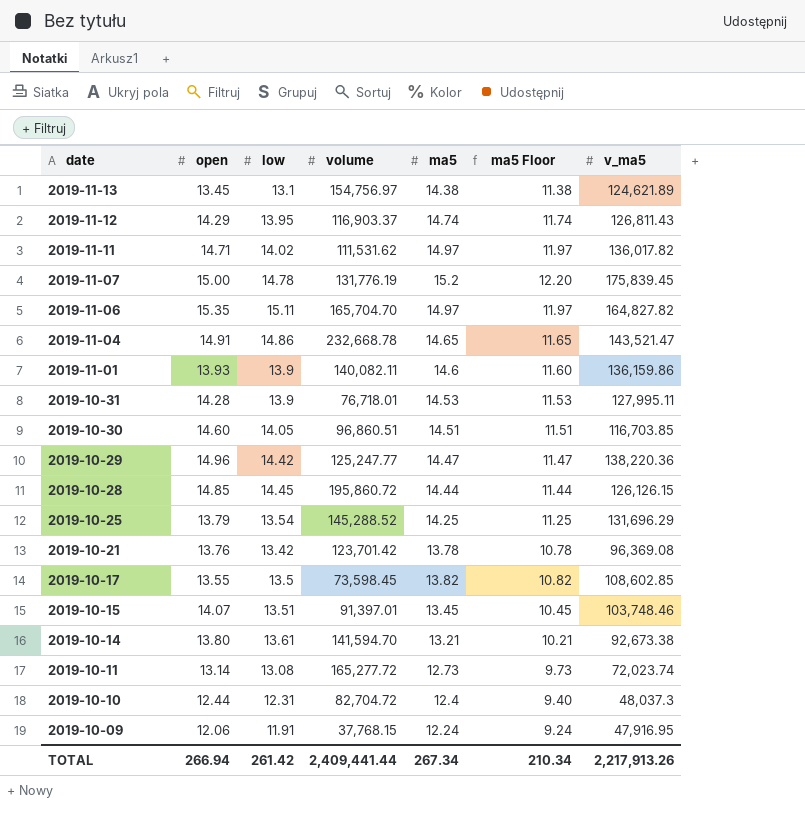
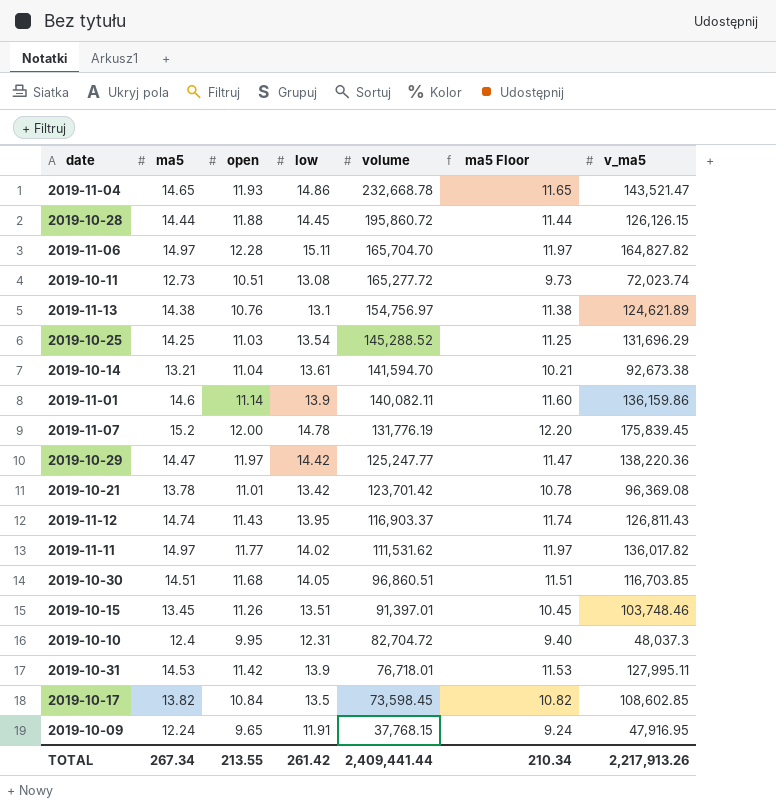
row order: date descending -> volume descending
column ma5 | position: 5 -> 2
2019-11-04 | open: 14.91 -> 11.93
2019-10-28 | open: 14.85 -> 11.88
2019-11-06 | open: 15.35 -> 12.28
2019-10-11 | open: 13.14 -> 10.51
2019-11-13 | open: 13.45 -> 10.76
2019-10-25 | open: 13.79 -> 11.03
2019-10-14 | open: 13.80 -> 11.04
2019-11-01 | open: 13.93 -> 11.14
2019-11-07 | open: 15.00 -> 12.00
2019-10-29 | open: 14.96 -> 11.97
2019-10-21 | open: 13.76 -> 11.01
2019-11-12 | open: 14.29 -> 11.43
2019-11-11 | open: 14.71 -> 11.77
2019-10-30 | open: 14.60 -> 11.68
2019-10-15 | open: 14.07 -> 11.26
2019-10-10 | open: 12.44 -> 9.95
2019-10-31 | open: 14.28 -> 11.42
2019-10-17 | open: 13.55 -> 10.84
2019-10-09 | open: 12.06 -> 9.65
TOTAL | open: 266.94 -> 213.55

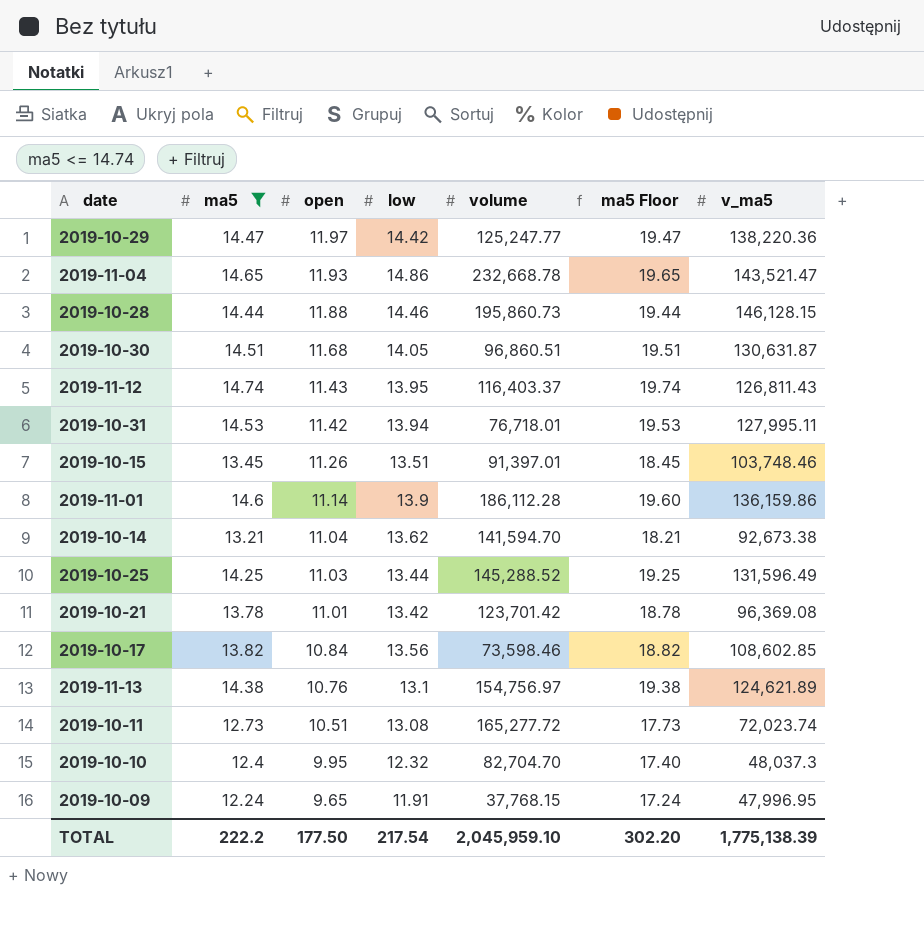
filter: none -> ma5 <= 14.74
row order: volume descending -> open descending
column ma5 Floor | formula: [ma5] - 3 -> [ma5] + 5
2019-10-28 | low: 14.45 -> 14.46
2019-10-28 | volume: 195,860.72 -> 195,860.73
2019-10-28 | v_ma5: 126,126.15 -> 146,128.15
2019-10-30 | v_ma5: 116,703.85 -> 130,631.87
2019-11-12 | volume: 116,903.37 -> 116,403.37
2019-10-31 | low: 13.9 -> 13.94
2019-11-01 | volume: 140,082.11 -> 186,112.28
2019-10-14 | low: 13.61 -> 13.62
2019-10-25 | low: 13.54 -> 13.44
2019-10-25 | v_ma5: 131,696.29 -> 131,596.49
2019-10-17 | low: 13.5 -> 13.56
2019-10-17 | volume: 73,598.45 -> 73,598.46
2019-10-10 | low: 12.31 -> 12.32
2019-10-10 | volume: 82,704.72 -> 82,704.70
2019-10-09 | v_ma5: 47,916.95 -> 47,996.95
TOTAL | ma5: 267.34 -> 222.2
TOTAL | open: 213.55 -> 177.50
TOTAL | low: 261.42 -> 217.54
TOTAL | volume: 2,409,441.44 -> 2,045,959.10
TOTAL | ma5 Floor: 210.34 -> 302.20
TOTAL | v_ma5: 2,217,913.26 -> 1,775,138.39

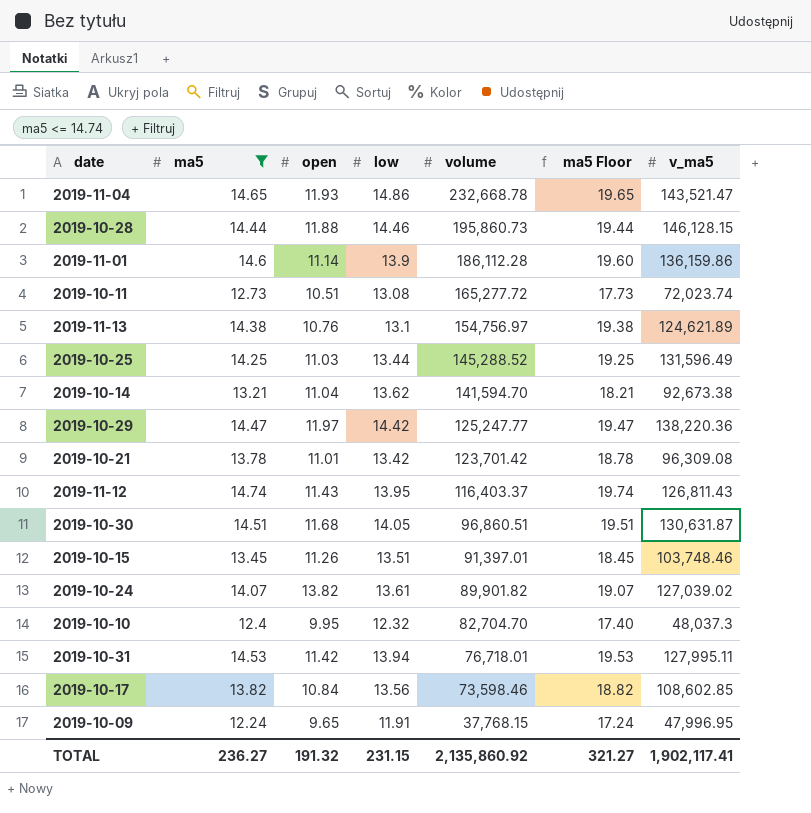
row order: open descending -> volume descending
2019-10-21 | v_ma5: 96,369.08 -> 96,309.08
row 2019-10-24: none -> 14.07 | 13.82 | 13.61 | 89,901.82 | 19.07 | 127,039.02
TOTAL | ma5: 222.2 -> 236.27
TOTAL | open: 177.50 -> 191.32
TOTAL | low: 217.54 -> 231.15
TOTAL | volume: 2,045,959.10 -> 2,135,860.92
TOTAL | ma5 Floor: 302.20 -> 321.27
TOTAL | v_ma5: 1,775,138.39 -> 1,902,117.41

